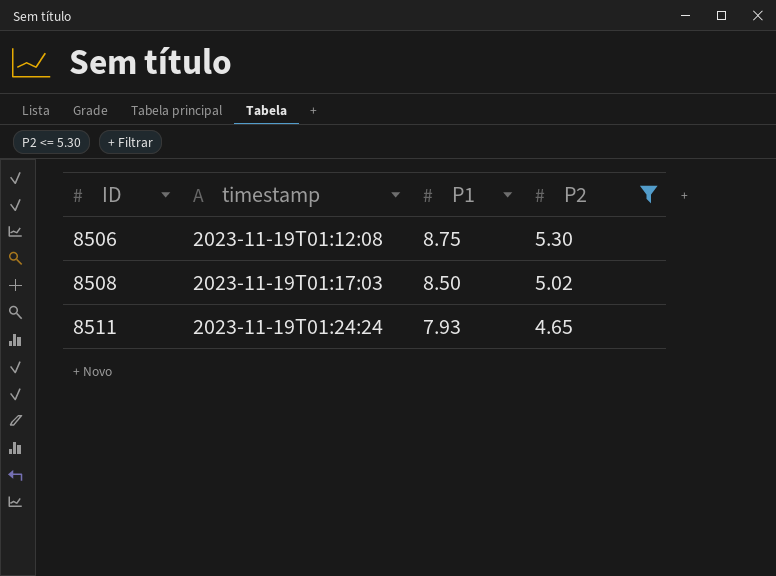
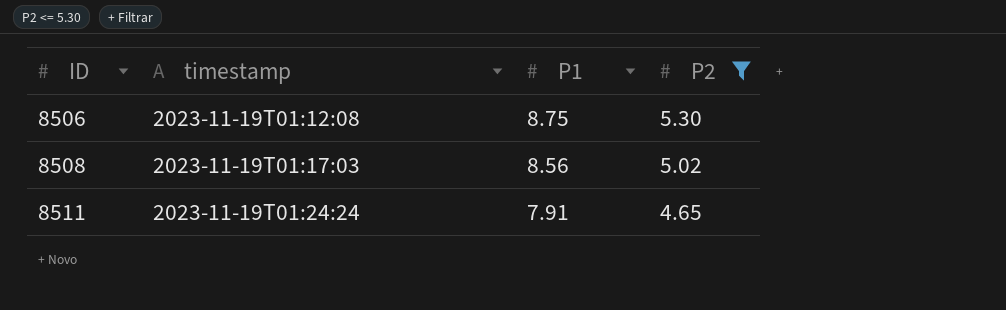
8508 | P1: 8.50 -> 8.56
8511 | P1: 7.93 -> 7.91

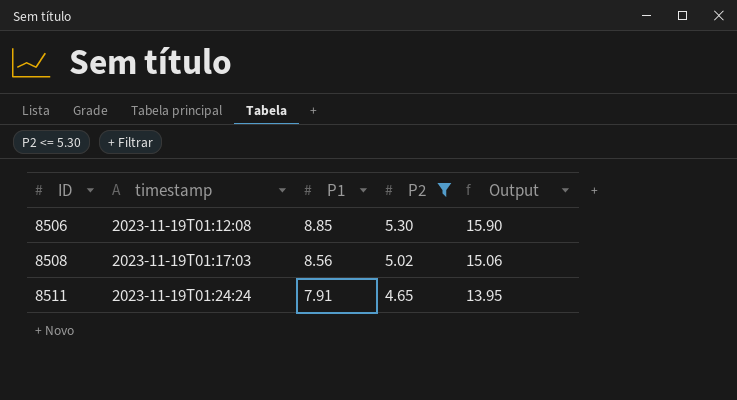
column Output | formula: none -> [P2] * 3
8506 | P1: 8.75 -> 8.85

